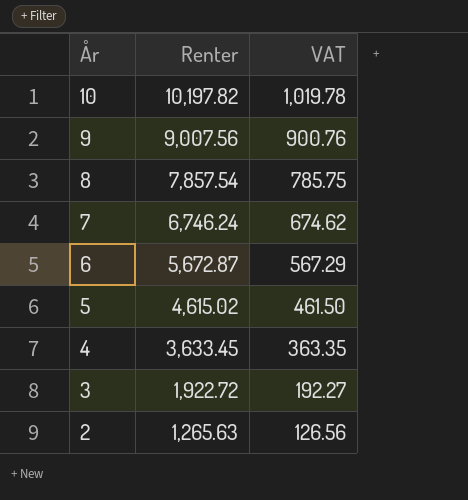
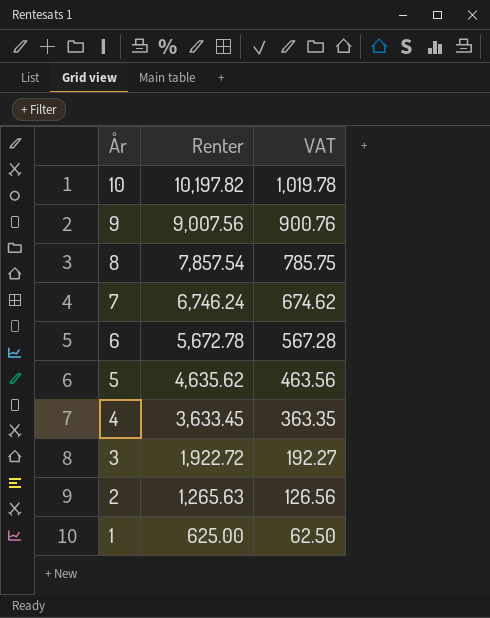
6 | Renter: 5,672.87 -> 5,672.78
6 | VAT: 567.29 -> 567.28
5 | Renter: 4,615.02 -> 4,635.62
5 | VAT: 461.50 -> 463.56
row 1: none -> 625.00 | 62.50

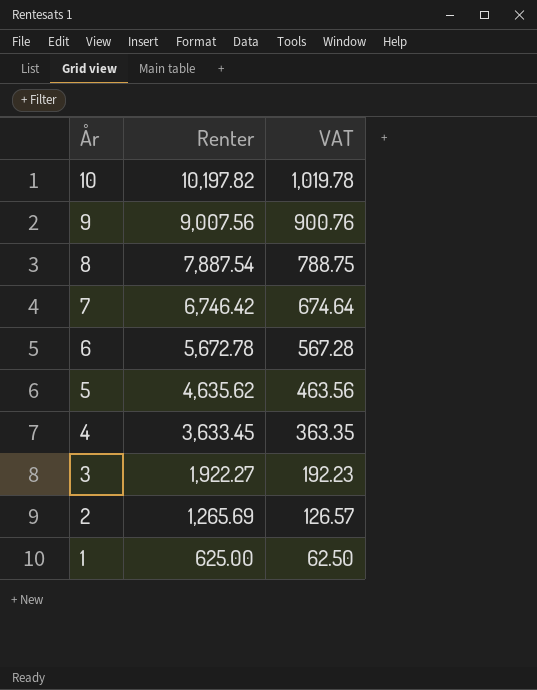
8 | Renter: 7,857.54 -> 7,887.54
8 | VAT: 785.75 -> 788.75
7 | Renter: 6,746.24 -> 6,746.42
7 | VAT: 674.62 -> 674.64
3 | Renter: 1,922.72 -> 1,922.27
3 | VAT: 192.27 -> 192.23
2 | Renter: 1,265.63 -> 1,265.69
2 | VAT: 126.56 -> 126.57

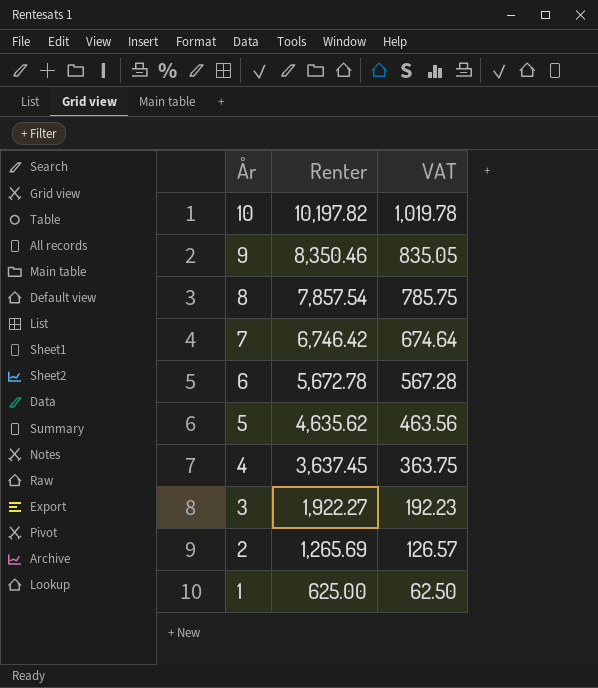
9 | Renter: 9,007.56 -> 8,350.46
9 | VAT: 900.76 -> 835.05
8 | Renter: 7,887.54 -> 7,857.54
8 | VAT: 788.75 -> 785.75
4 | Renter: 3,633.45 -> 3,637.45
4 | VAT: 363.35 -> 363.75

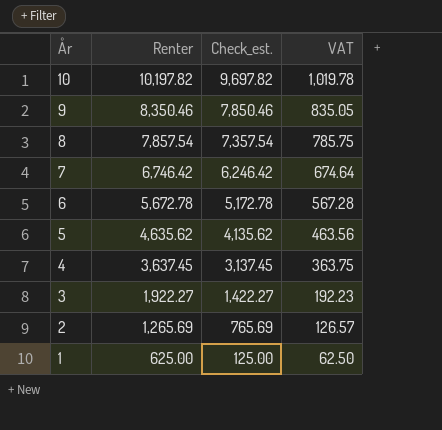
column Check_est. | formula: none -> [Renter] - 500

